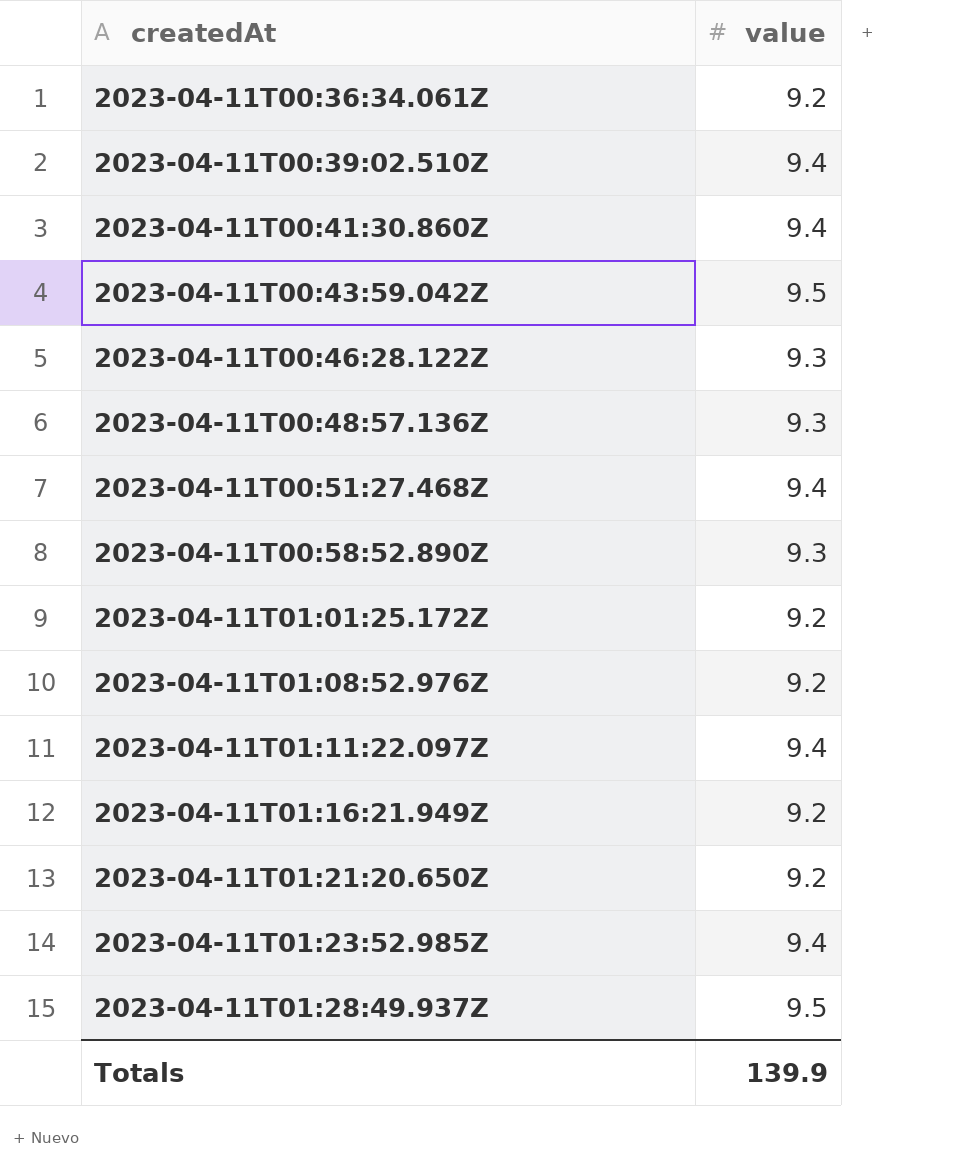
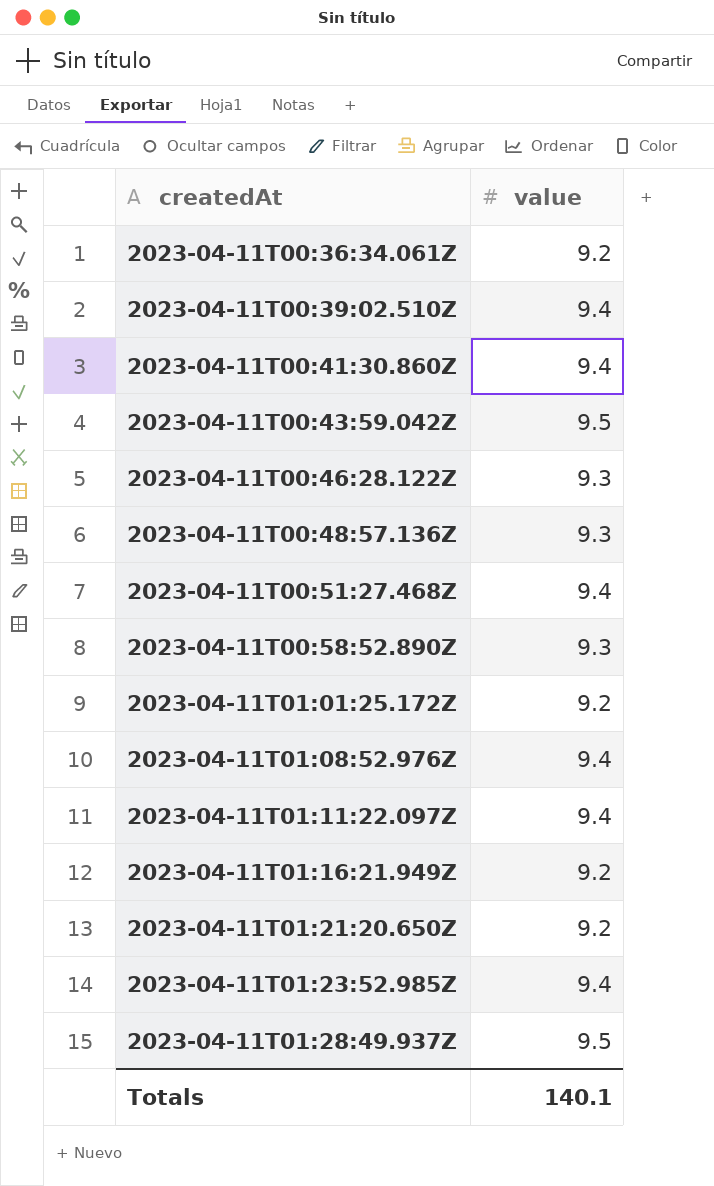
2023-04-11T01:08:52.976Z | value: 9.2 -> 9.4
Totals | value: 139.9 -> 140.1

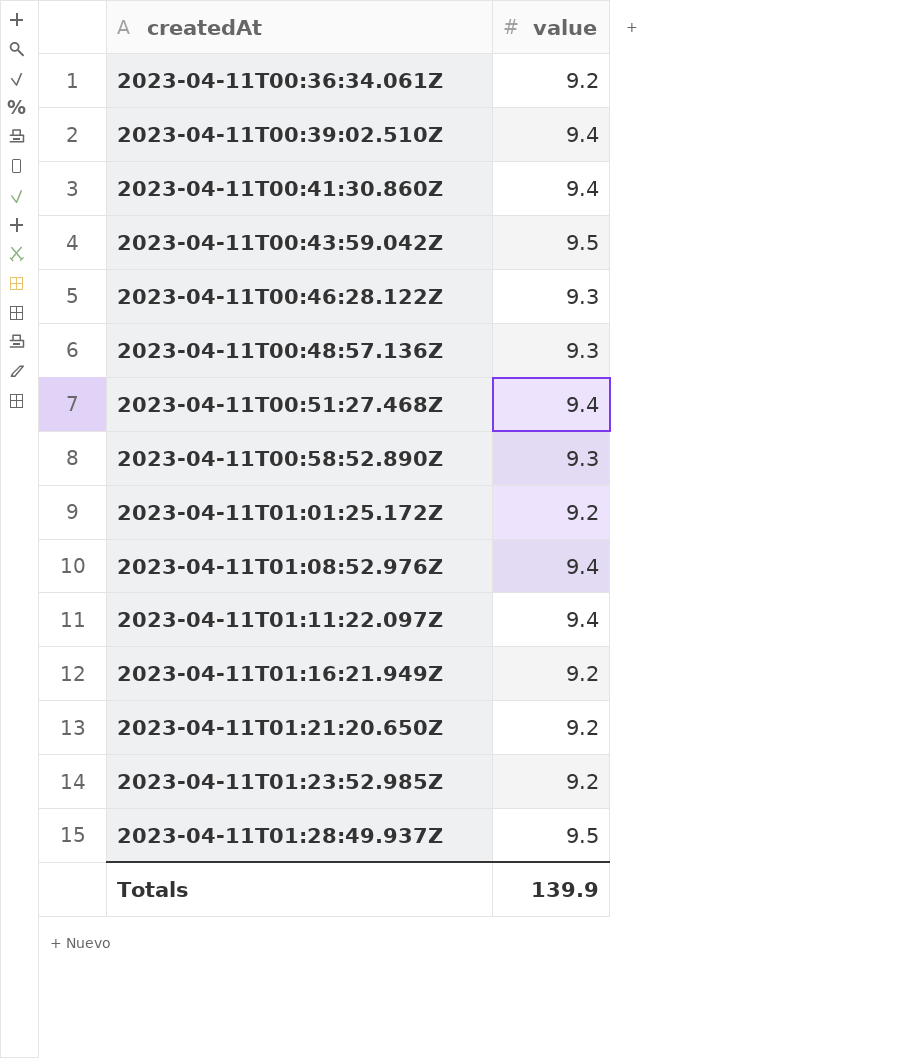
2023-04-11T01:23:52.985Z | value: 9.4 -> 9.2
Totals | value: 140.1 -> 139.9

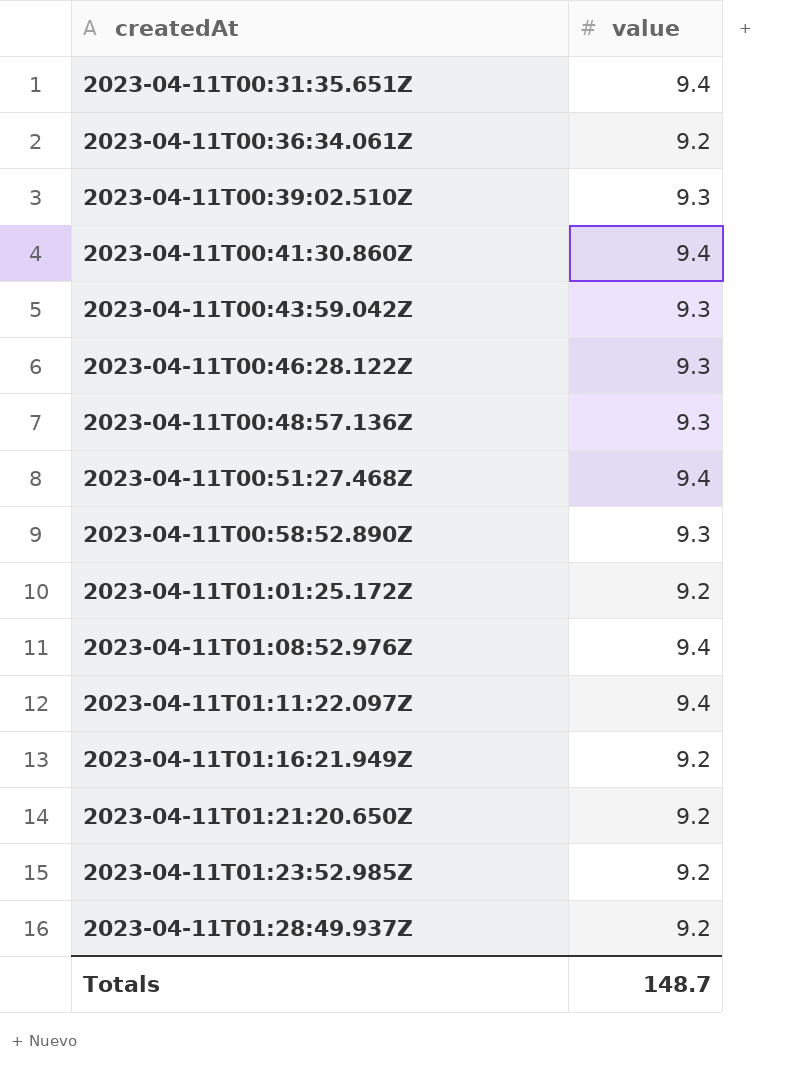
row 2023-04-11T00:31:35.651Z: none -> 9.4
2023-04-11T00:39:02.510Z | value: 9.4 -> 9.3
2023-04-11T00:43:59.042Z | value: 9.5 -> 9.3
2023-04-11T01:28:49.937Z | value: 9.5 -> 9.2
Totals | value: 139.9 -> 148.7

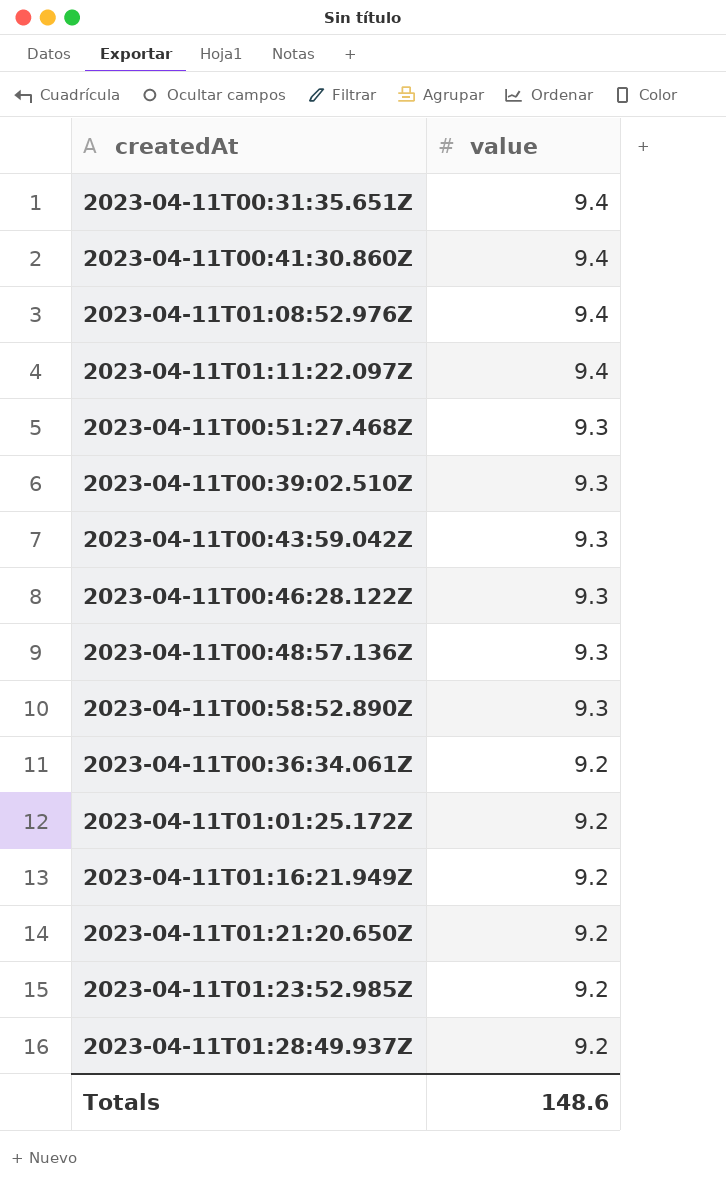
row order: createdAt ascending -> value descending
2023-04-11T00:51:27.468Z | value: 9.4 -> 9.3
Totals | value: 148.7 -> 148.6

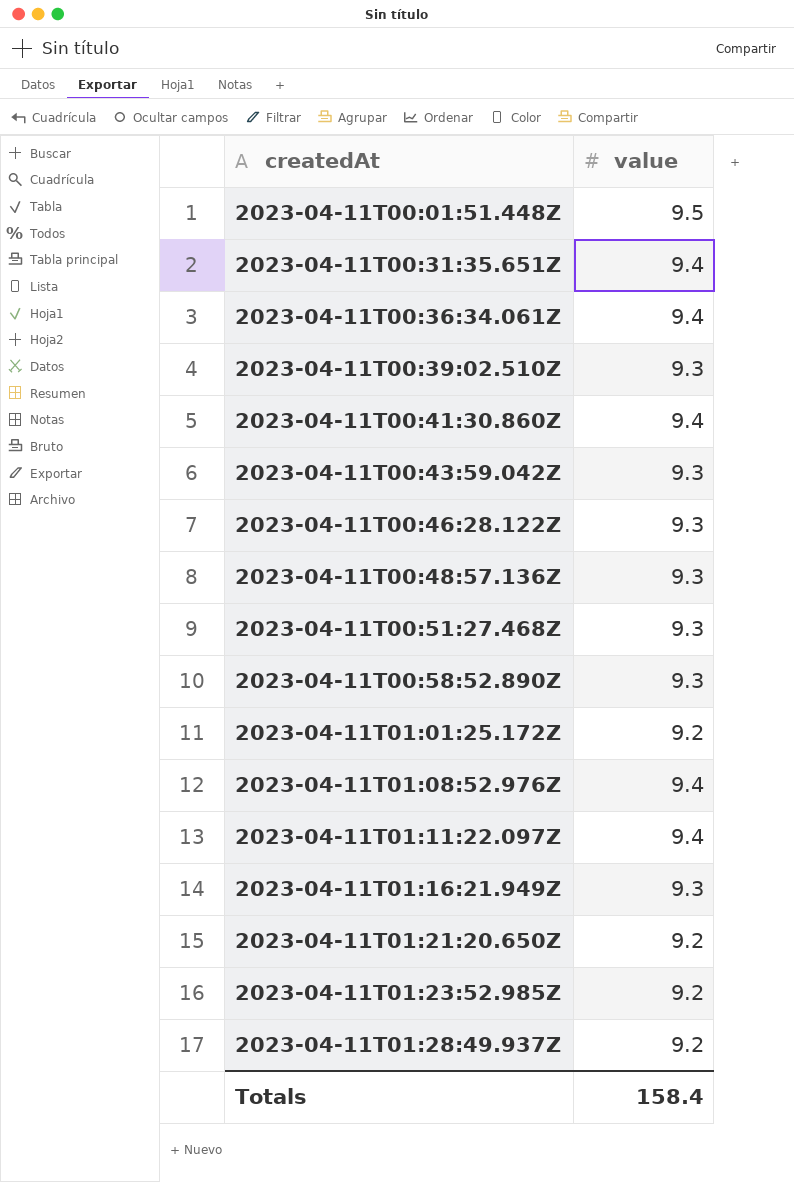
row order: value descending -> createdAt ascending
row 2023-04-11T00:01:51.448Z: none -> 9.5
2023-04-11T00:36:34.061Z | value: 9.2 -> 9.4
2023-04-11T01:16:21.949Z | value: 9.2 -> 9.3
Totals | value: 148.6 -> 158.4

